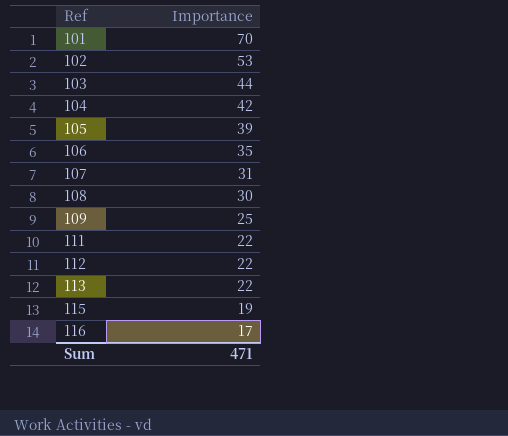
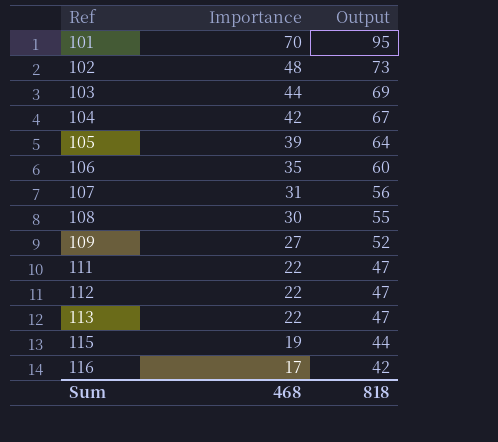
column Output | formula: none -> [Importance] + 25
102 | Importance: 53 -> 48
109 | Importance: 25 -> 27
Sum | Importance: 471 -> 468

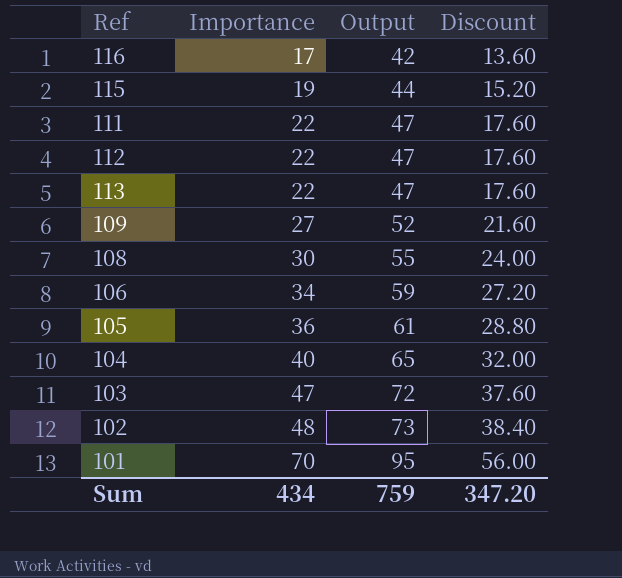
row order: Ref ascending -> Importance ascending
column Discount | formula: none -> [Importance] * 0.8
row 107: 31 | 56 -> none
106 | Importance: 35 -> 34
106 | Output: 60 -> 59
105 | Importance: 39 -> 36
105 | Output: 64 -> 61
104 | Importance: 42 -> 40
104 | Output: 67 -> 65
103 | Importance: 44 -> 47
103 | Output: 69 -> 72
Sum | Importance: 468 -> 434
Sum | Output: 818 -> 759

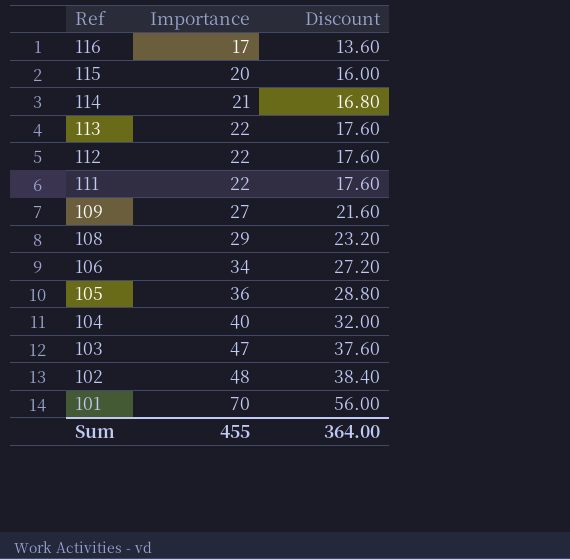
row order: Importance ascending -> Ref descending
column Output | formula: [Importance] + 25 -> none
115 | Importance: 19 -> 20
115 | Discount: 15.20 -> 16.00
row 114: none -> 21 | 16.80
108 | Importance: 30 -> 29
108 | Discount: 24.00 -> 23.20
Sum | Importance: 434 -> 455
Sum | Discount: 347.20 -> 364.00

